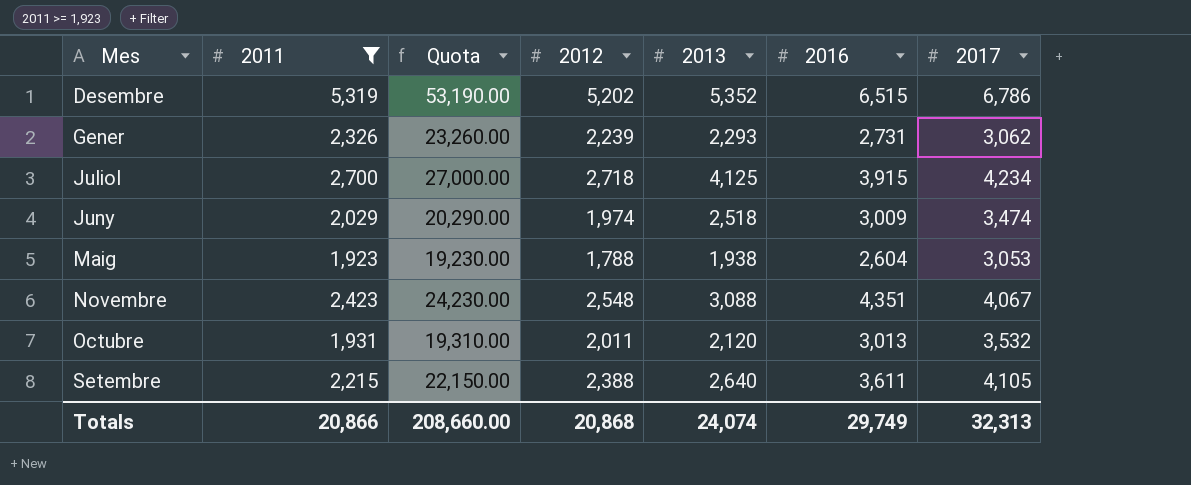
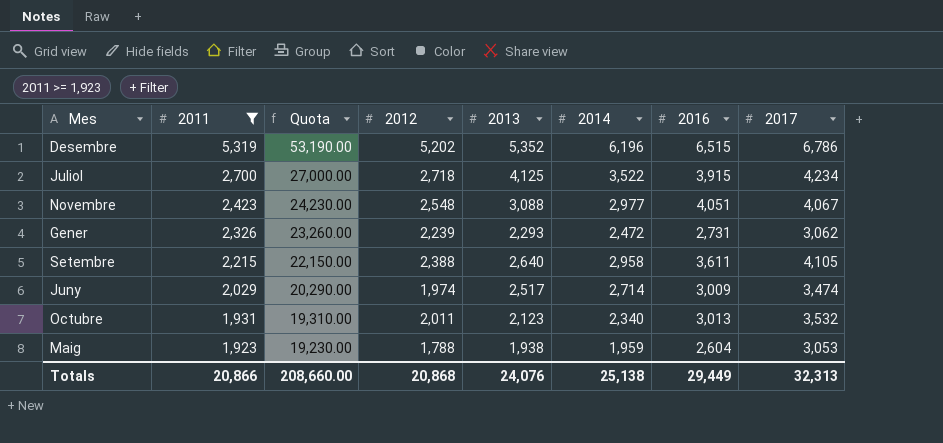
row order: Mes ascending -> 2011 descending
column 2014 | position: none -> 6
Novembre | 2016: 4,351 -> 4,051
Juny | 2013: 2,518 -> 2,517
Octubre | 2013: 2,120 -> 2,123
Totals | 2013: 24,074 -> 24,076
Totals | 2016: 29,749 -> 29,449

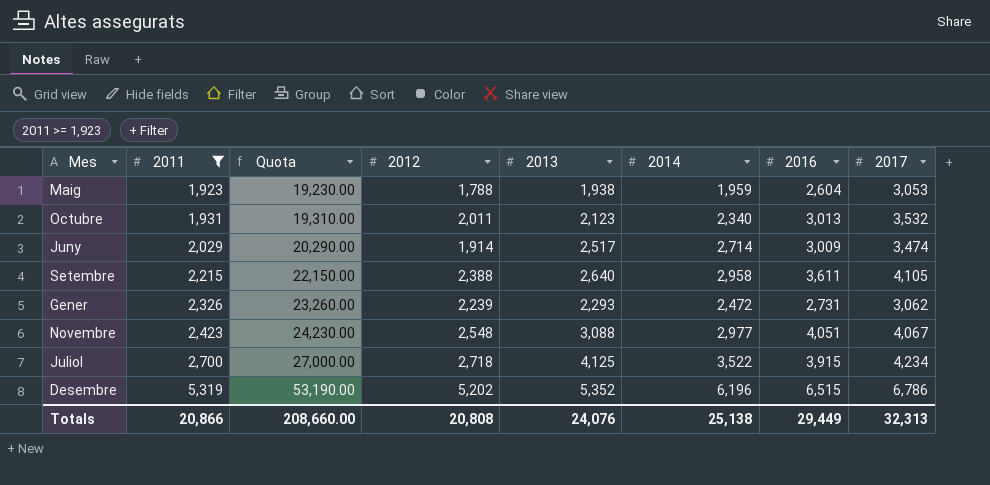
row order: 2011 descending -> 2011 ascending
Juny | 2012: 1,974 -> 1,914
Totals | 2012: 20,868 -> 20,808

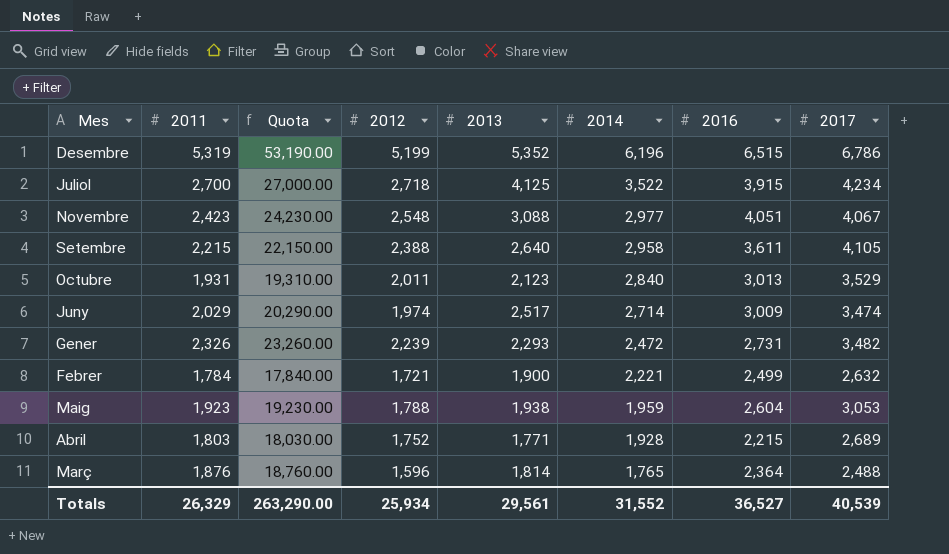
filter: 2011 >= 1,923 -> none
row order: 2011 ascending -> 2014 descending
Desembre | 2012: 5,202 -> 5,199
Octubre | 2014: 2,340 -> 2,840
Octubre | 2017: 3,532 -> 3,529
Juny | 2012: 1,914 -> 1,974
Gener | 2017: 3,062 -> 3,482
Totals | 2011: 20,866 -> 26,329
Totals | Quota: 208,660.00 -> 263,290.00
Totals | 2012: 20,808 -> 25,934
Totals | 2013: 24,076 -> 29,561
Totals | 2014: 25,138 -> 31,552
Totals | 2016: 29,449 -> 36,527
Totals | 2017: 32,313 -> 40,539

